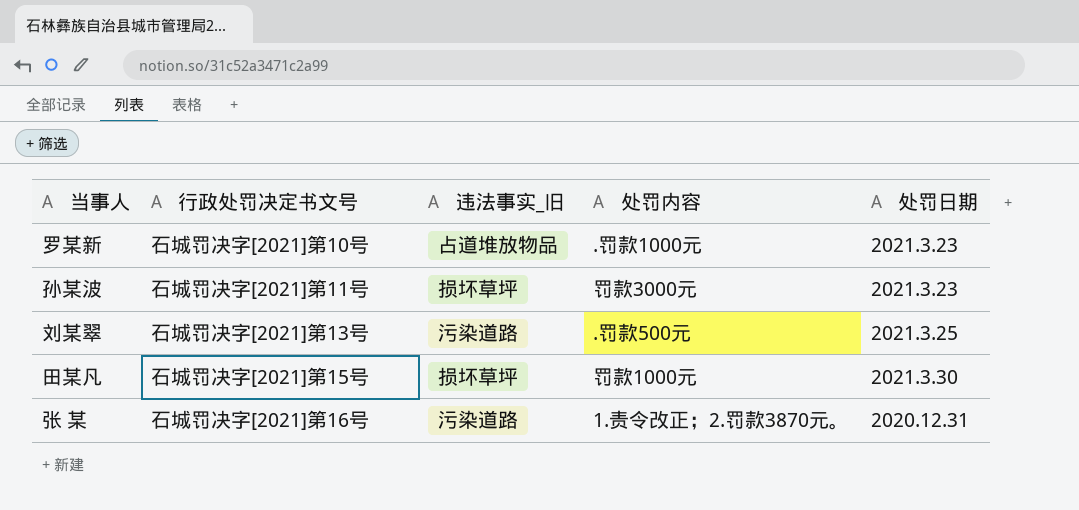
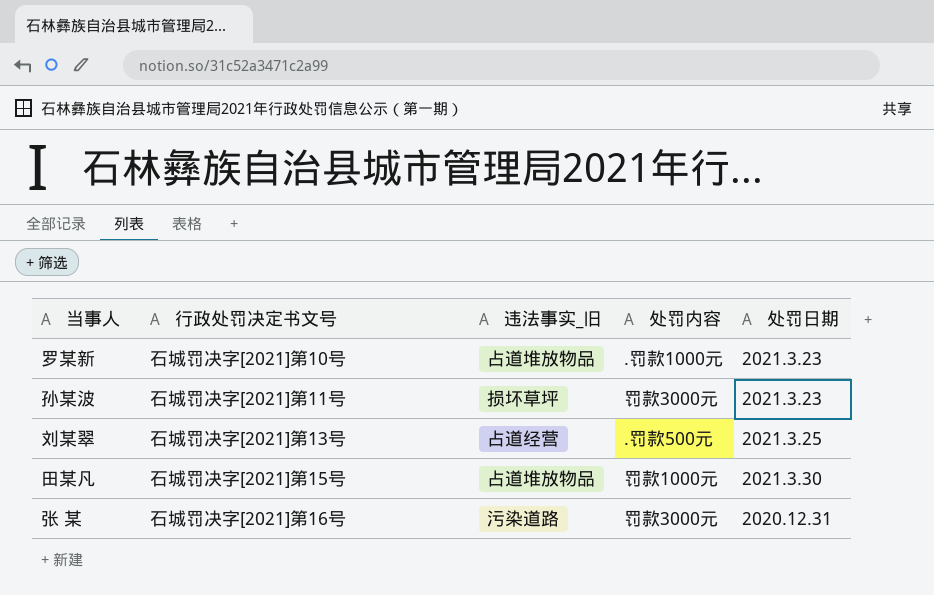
刘某翠 | 违法事实_旧: 污染道路 -> 占道经营
田某凡 | 违法事实_旧: 损坏草坪 -> 占道堆放物品
张 某 | 处罚内容: 1.责令改正；2.罚款3870元。 -> 罚款3000元

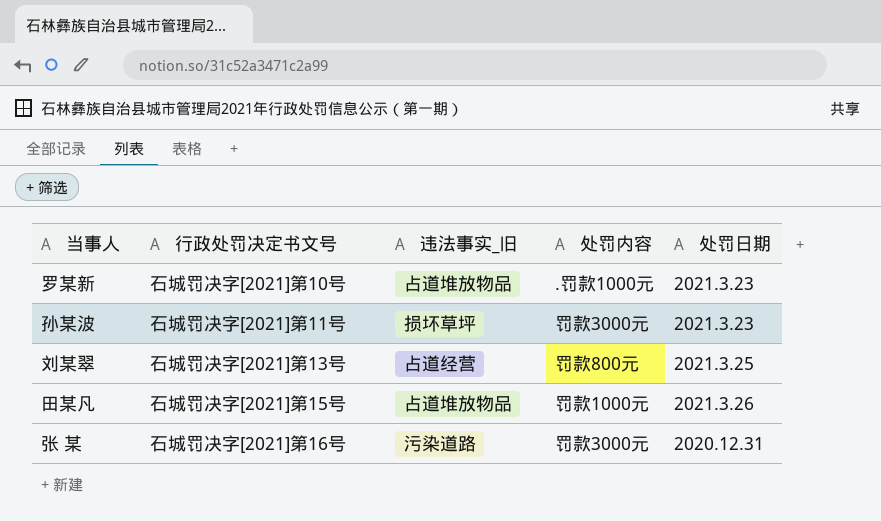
刘某翠 | 处罚内容: .罚款500元 -> 罚款800元
田某凡 | 处罚日期: 2021.3.30 -> 2021.3.26

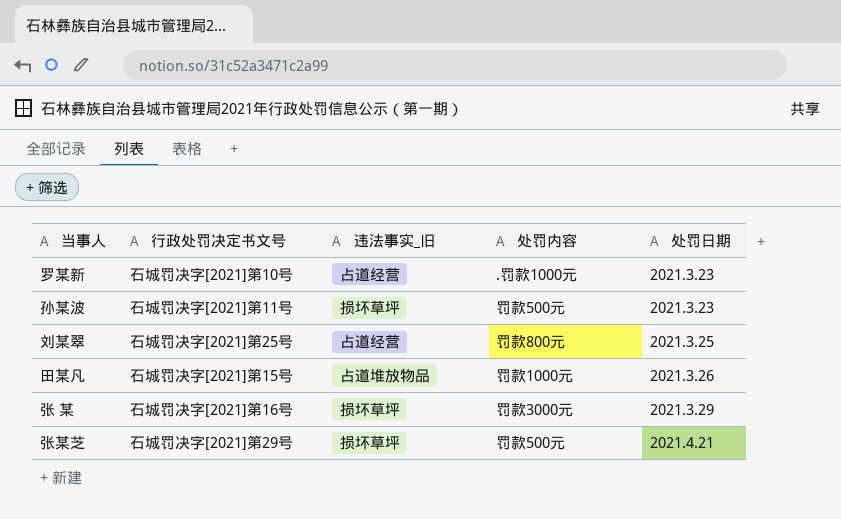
罗某新 | 违法事实_旧: 占道堆放物品 -> 占道经营
孙某波 | 处罚内容: 罚款3000元 -> 罚款500元
刘某翠 | 行政处罚决定书文号: 石城罚决字[2021]第13号 -> 石城罚决字[2021]第25号
张 某 | 违法事实_旧: 污染道路 -> 损坏草坪
张 某 | 处罚日期: 2020.12.31 -> 2021.3.29
row 张某芝: none -> 石城罚决字[2021]第29号 | 损坏草坪 | 罚款500元 | 2021.4.21

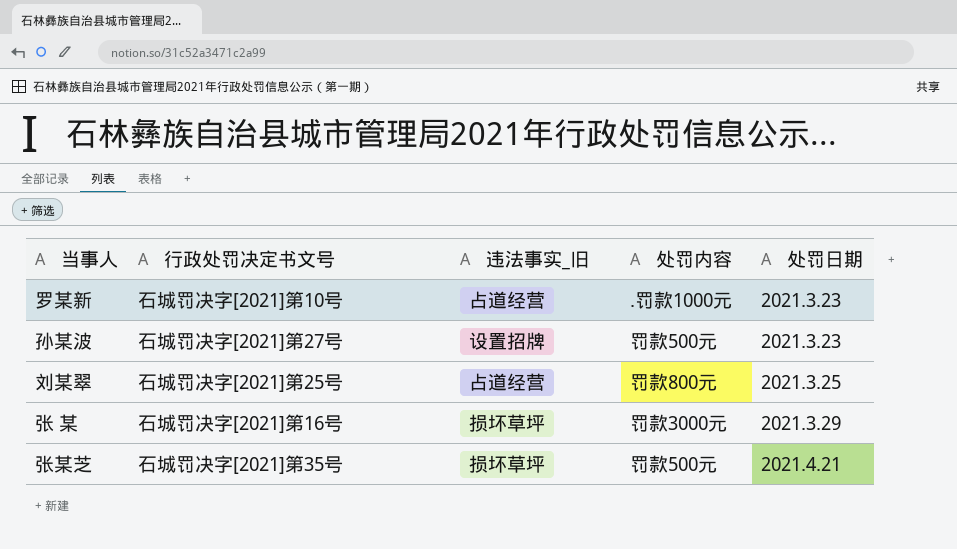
row 田某凡: 石城罚决字[2021]第15号 | 占道堆放物品 | 罚款1000元 | 2021.3.26 -> none
孙某波 | 行政处罚决定书文号: 石城罚决字[2021]第11号 -> 石城罚决字[2021]第27号
孙某波 | 违法事实_旧: 损坏草坪 -> 设置招牌
张某芝 | 行政处罚决定书文号: 石城罚决字[2021]第29号 -> 石城罚决字[2021]第35号

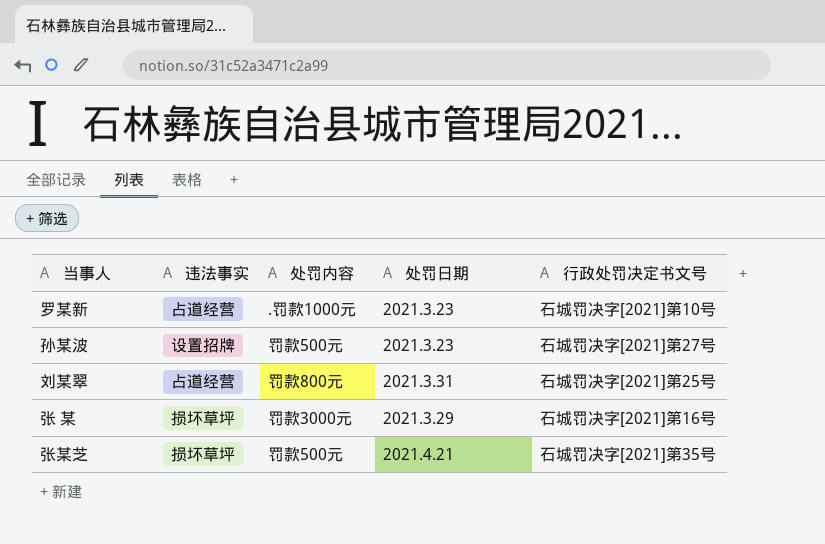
column name: 违法事实_旧 -> 违法事实
column 行政处罚决定书文号 | position: 2 -> 5
刘某翠 | 处罚日期: 2021.3.25 -> 2021.3.31

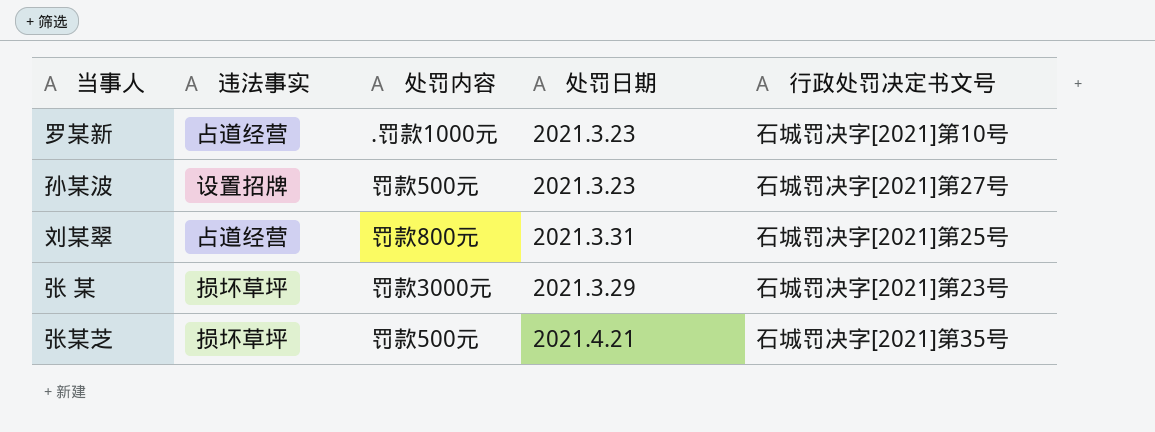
张 某 | 行政处罚决定书文号: 石城罚决字[2021]第16号 -> 石城罚决字[2021]第23号

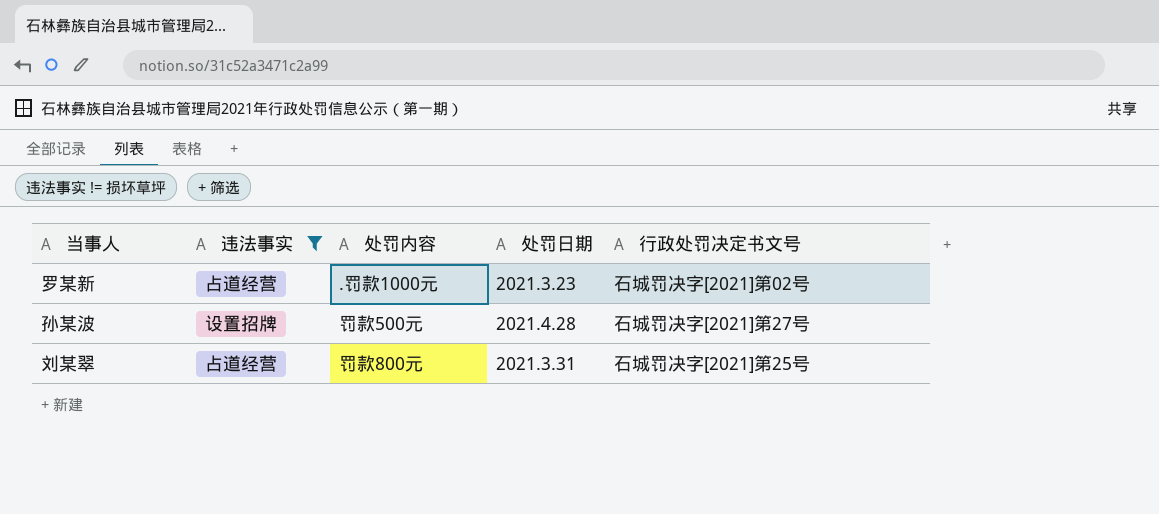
filter: none -> 违法事实 != 损坏草坪
罗某新 | 行政处罚决定书文号: 石城罚决字[2021]第10号 -> 石城罚决字[2021]第02号
孙某波 | 处罚日期: 2021.3.23 -> 2021.4.28

